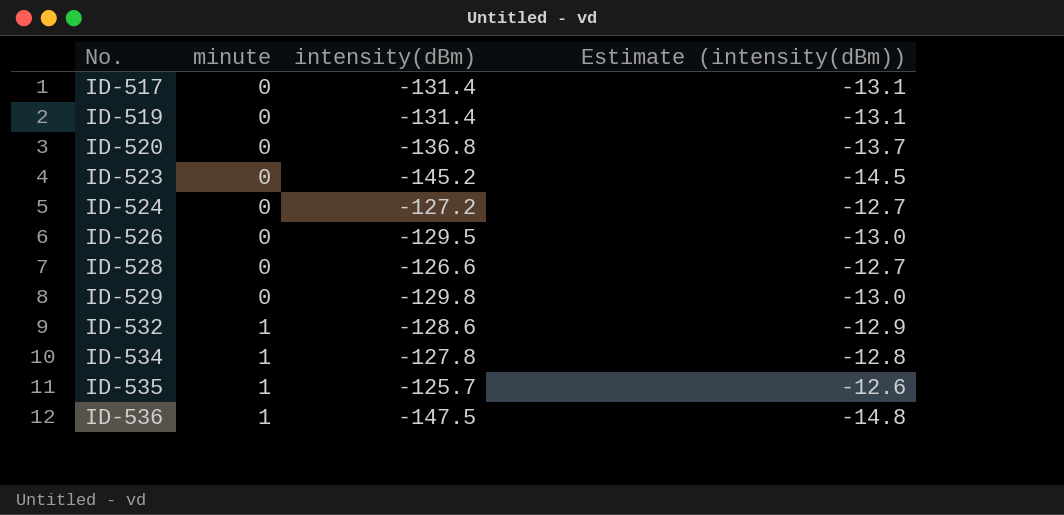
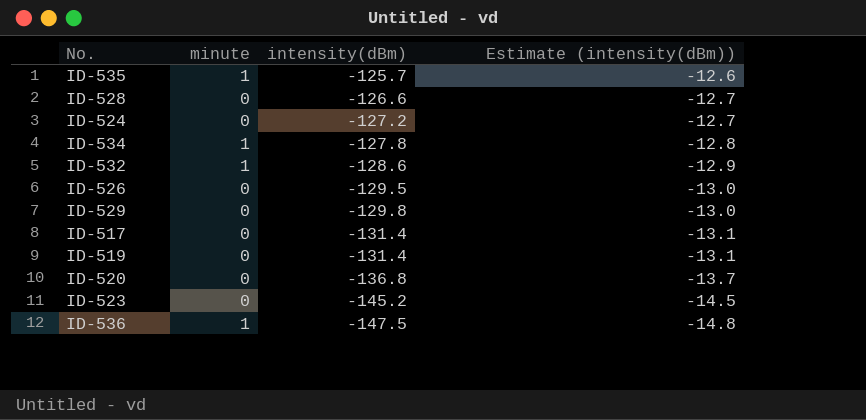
row order: No. ascending -> intensity(dBm) descending

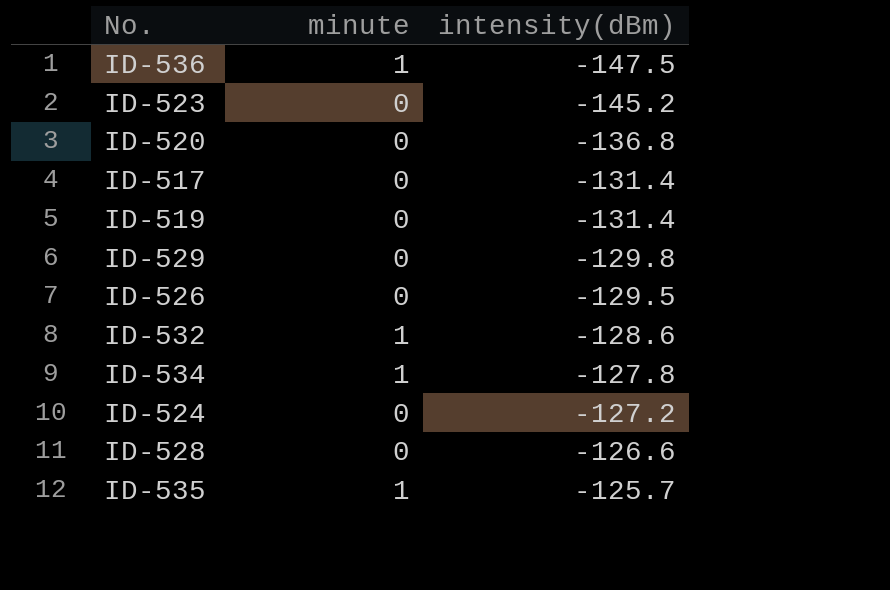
row order: intensity(dBm) descending -> intensity(dBm) ascending
column Estimate (intensity(dBm)) | formula: [intensity(dBm)] * 0.1 -> none

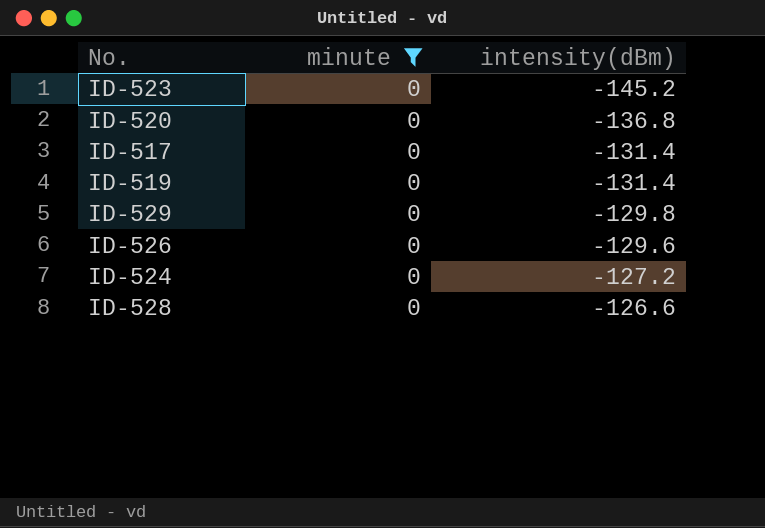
filter: none -> minute = 0
ID-526 | intensity(dBm): -129.5 -> -129.6

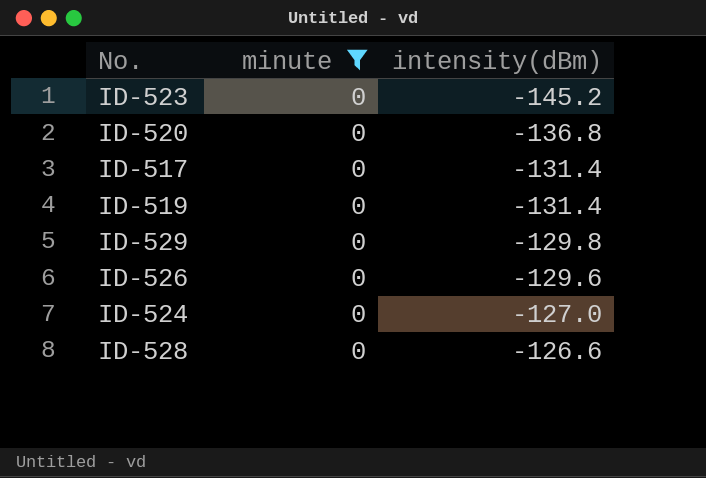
ID-524 | intensity(dBm): -127.2 -> -127.0

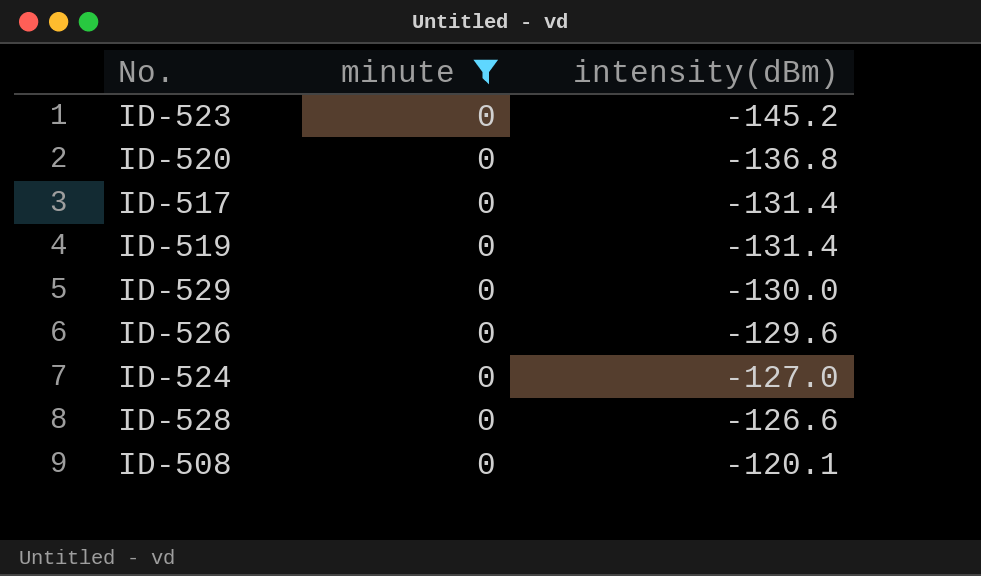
ID-529 | intensity(dBm): -129.8 -> -130.0
row ID-508: none -> 0 | -120.1

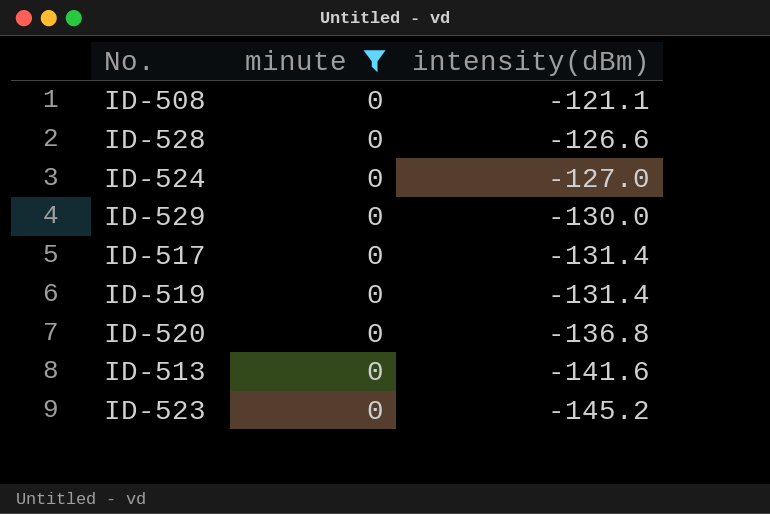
row order: intensity(dBm) ascending -> intensity(dBm) descending
row ID-526: 0 | -129.6 -> none
ID-508 | intensity(dBm): -120.1 -> -121.1
row ID-513: none -> 0 | -141.6

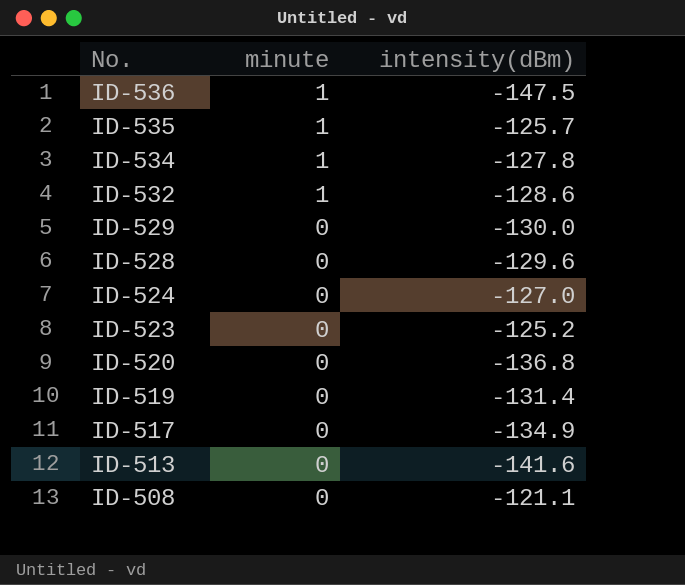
filter: minute = 0 -> none
row order: intensity(dBm) descending -> No. descending
ID-528 | intensity(dBm): -126.6 -> -129.6
ID-523 | intensity(dBm): -145.2 -> -125.2
ID-517 | intensity(dBm): -131.4 -> -134.9

